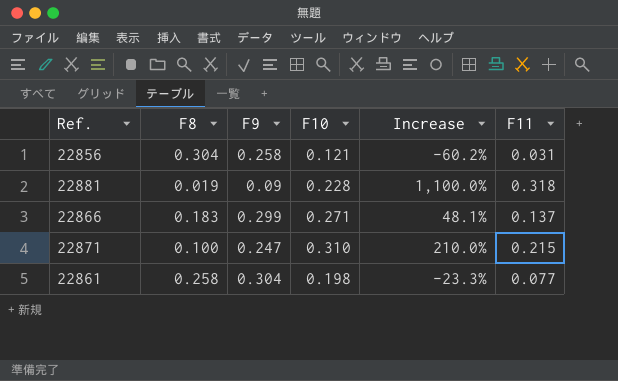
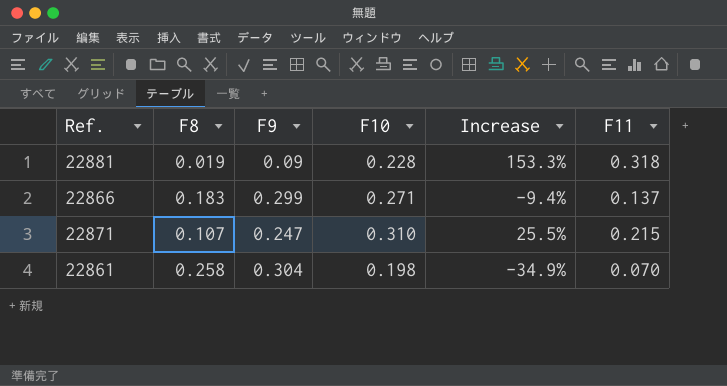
column Increase | formula: ([F10] - [F8]) / [F8] -> ([F10] - [F9]) / [F9]
row 22856: 0.304 | 0.258 | 0.121 | -60.2% | 0.031 -> none
22871 | F8: 0.100 -> 0.107
22861 | F11: 0.077 -> 0.070

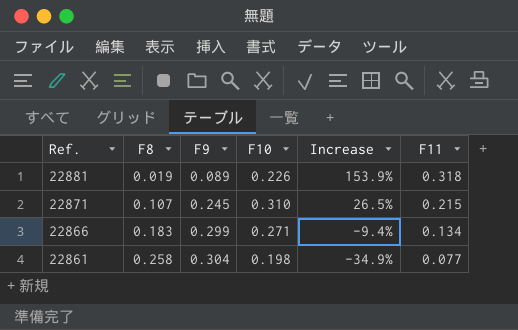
row order: none -> Ref. descending
22881 | F9: 0.09 -> 0.089
22881 | F10: 0.228 -> 0.226
22881 | Increase: 153.3% -> 153.9%
22871 | F9: 0.247 -> 0.245
22871 | Increase: 25.5% -> 26.5%
22866 | F11: 0.137 -> 0.134
22861 | F11: 0.070 -> 0.077

